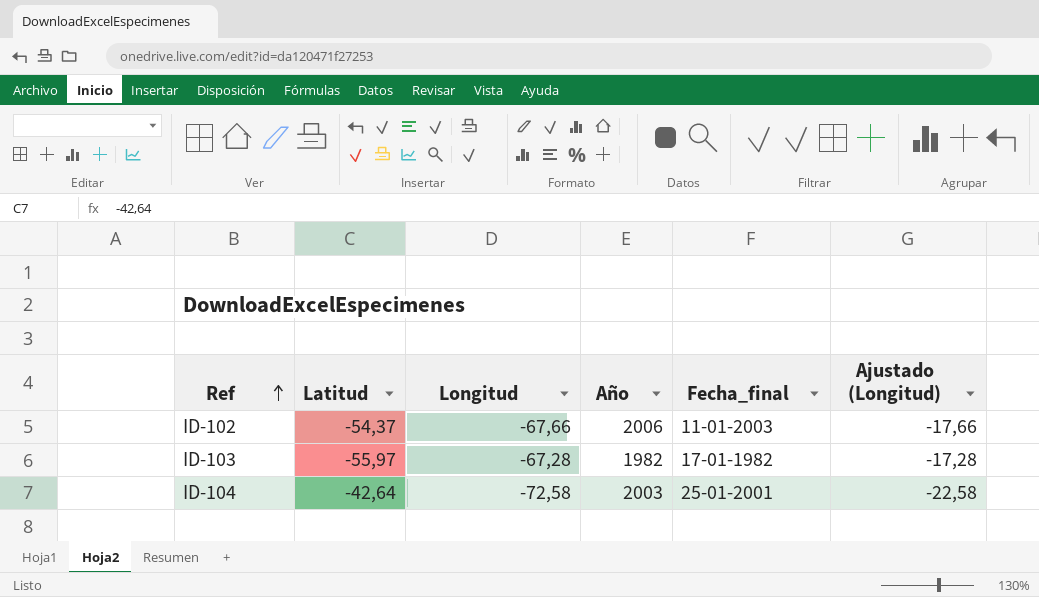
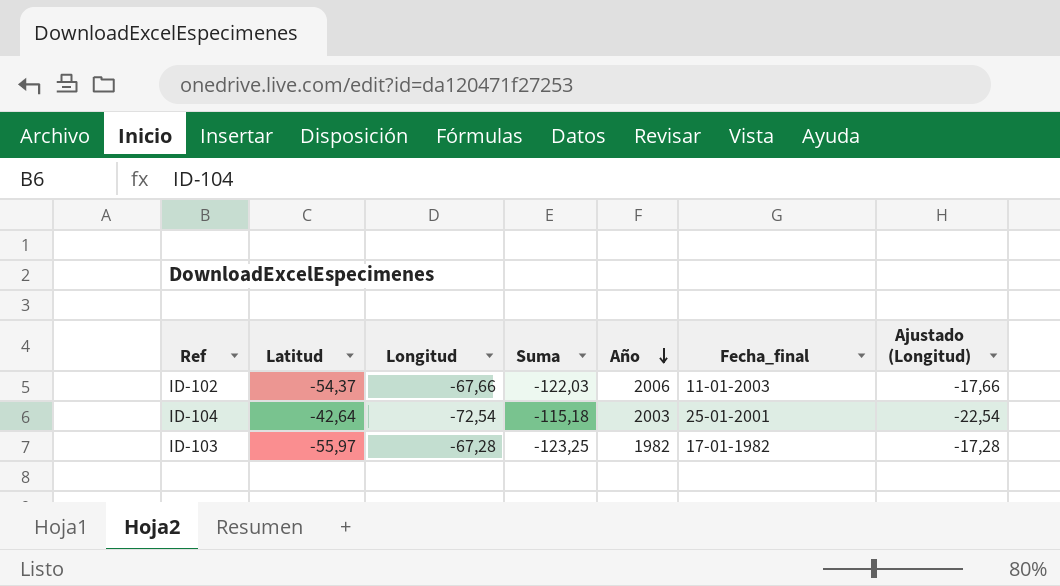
row order: Ref ascending -> Año descending
column Suma | formula: none -> [Latitud] + [Longitud]
ID-104 | Longitud: -72,58 -> -72,54
ID-104 | Ajustado (Longitud): -22,58 -> -22,54

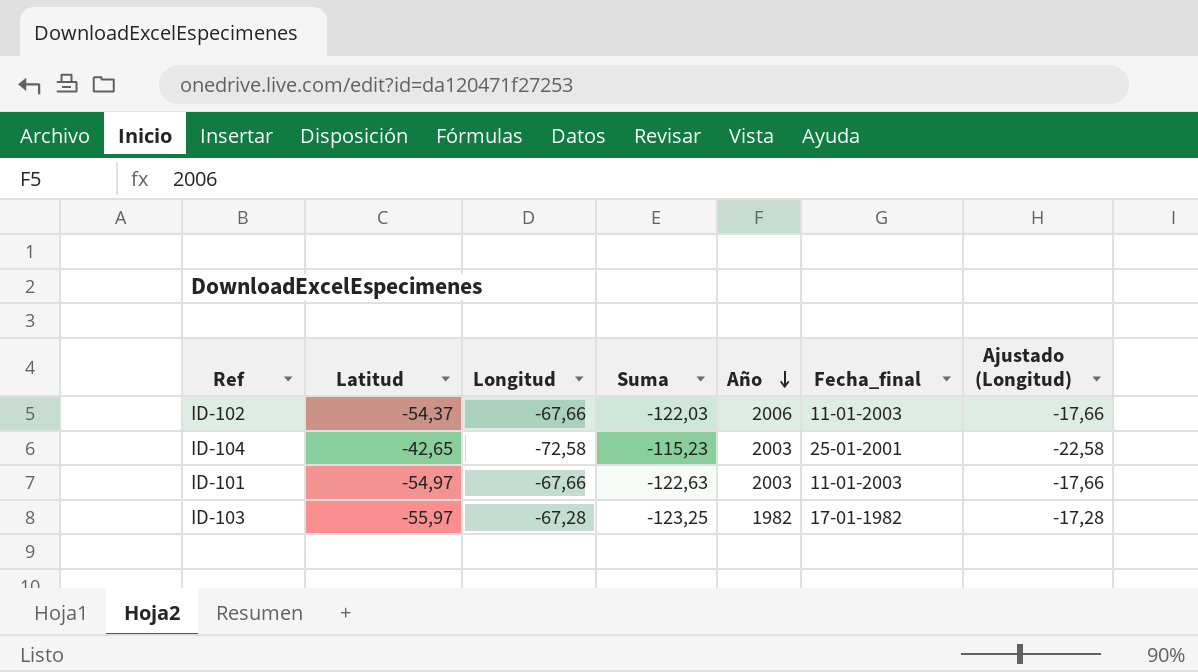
ID-104 | Latitud: -42,64 -> -42,65
ID-104 | Longitud: -72,54 -> -72,58
ID-104 | Suma: -115,18 -> -115,23
ID-104 | Ajustado (Longitud): -22,54 -> -22,58
row ID-101: none -> -54,97 | -67,66 | -122,63 | 2003 | 11-01-2003 | -17,66

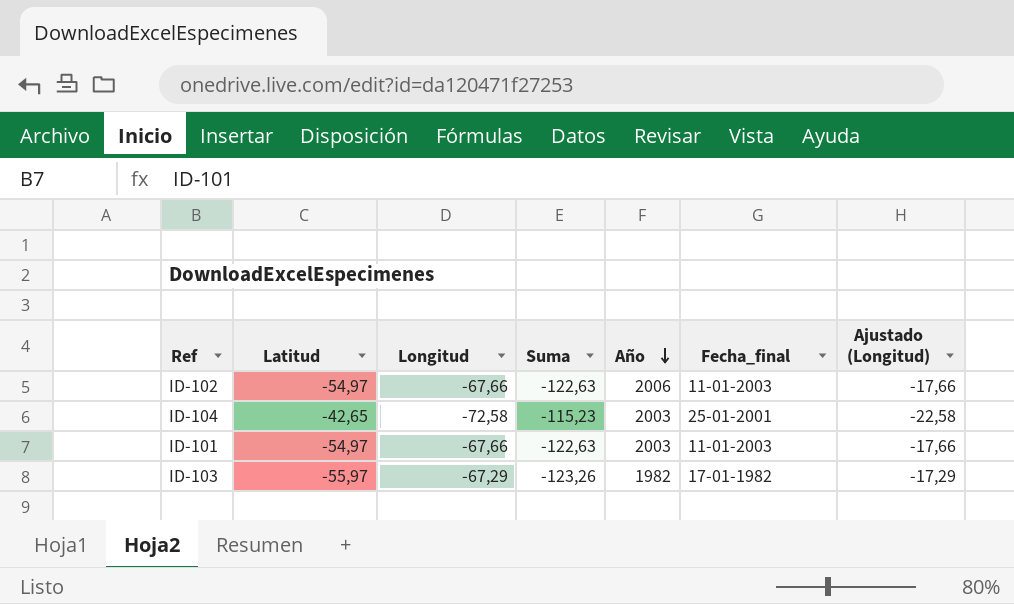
ID-102 | Latitud: -54,37 -> -54,97
ID-102 | Suma: -122,03 -> -122,63
ID-103 | Longitud: -67,28 -> -67,29
ID-103 | Suma: -123,25 -> -123,26
ID-103 | Ajustado (Longitud): -17,28 -> -17,29

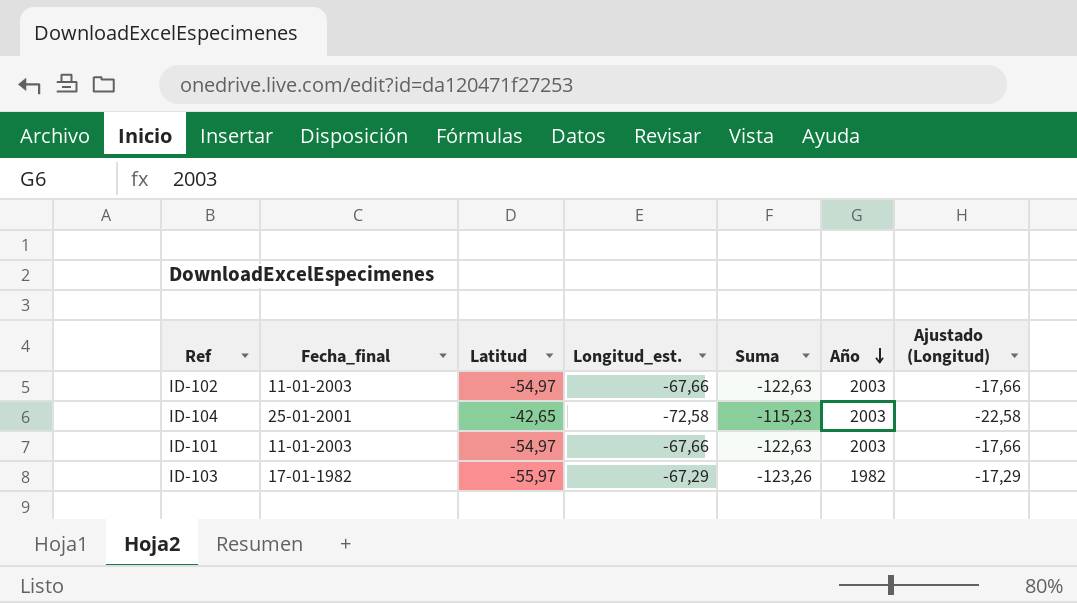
column Fecha_final | position: 6 -> 2
column name: Longitud -> Longitud_est.
ID-102 | Año: 2006 -> 2003

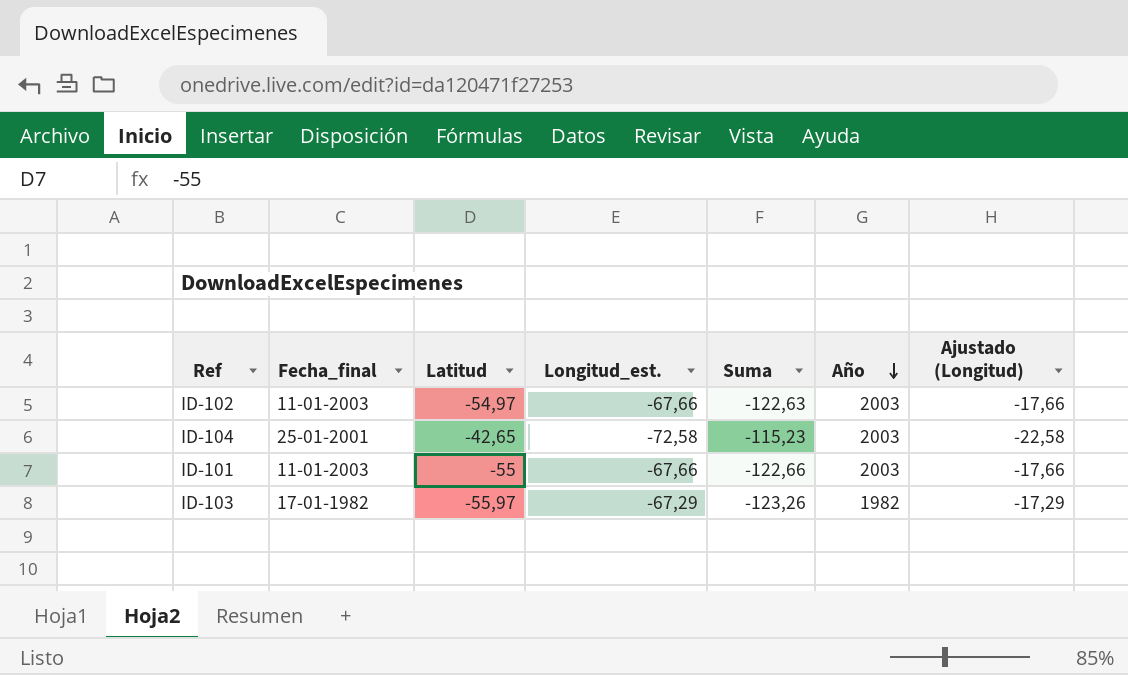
ID-101 | Latitud: -54,97 -> -55
ID-101 | Suma: -122,63 -> -122,66

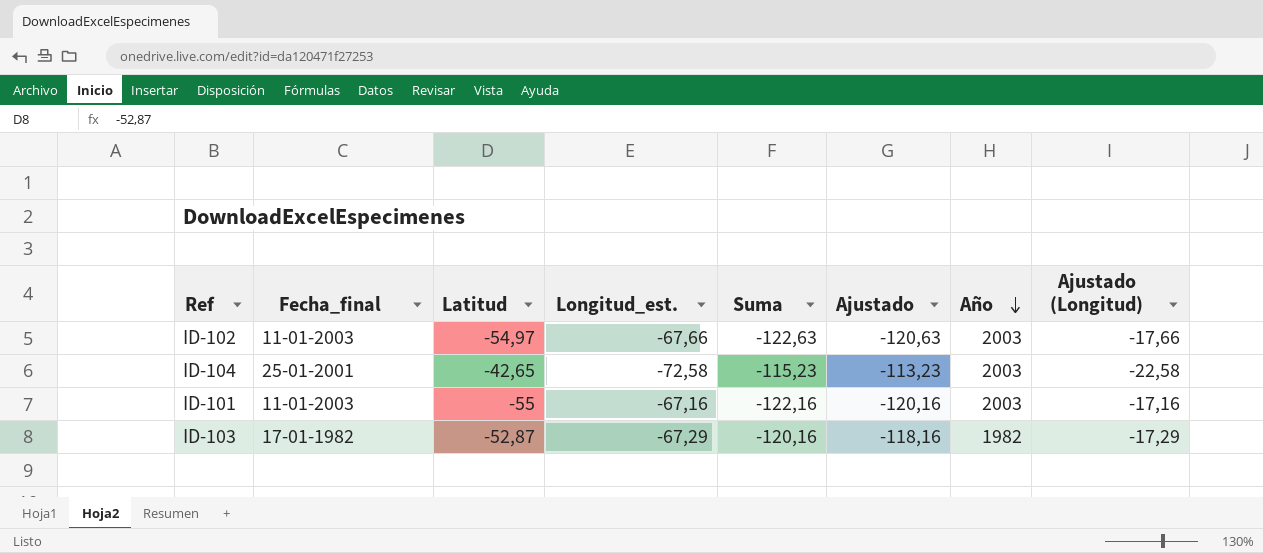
column Ajustado | formula: none -> [Suma] + 2
ID-101 | Longitud_est.: -67,66 -> -67,16
ID-101 | Suma: -122,66 -> -122,16
ID-101 | Ajustado (Longitud): -17,66 -> -17,16
ID-103 | Latitud: -55,97 -> -52,87
ID-103 | Suma: -123,26 -> -120,16

